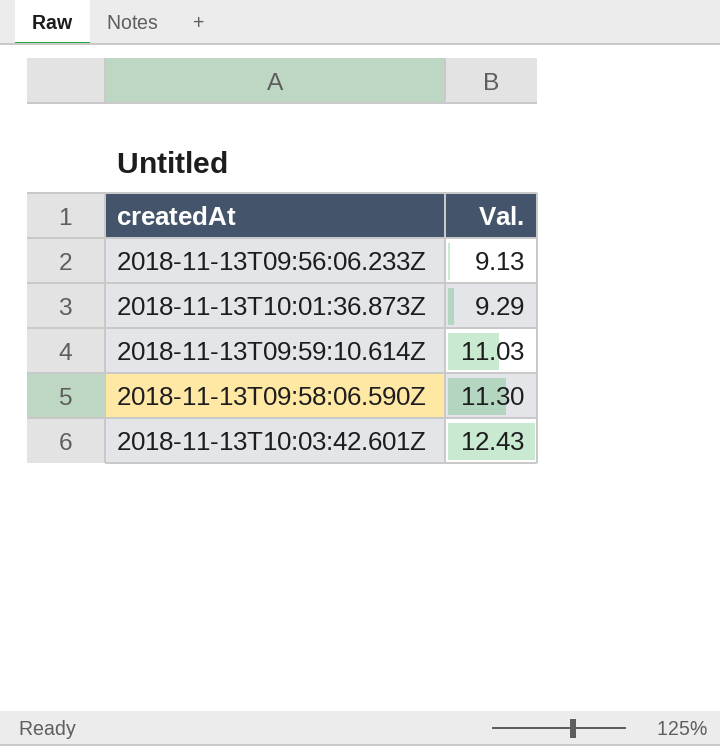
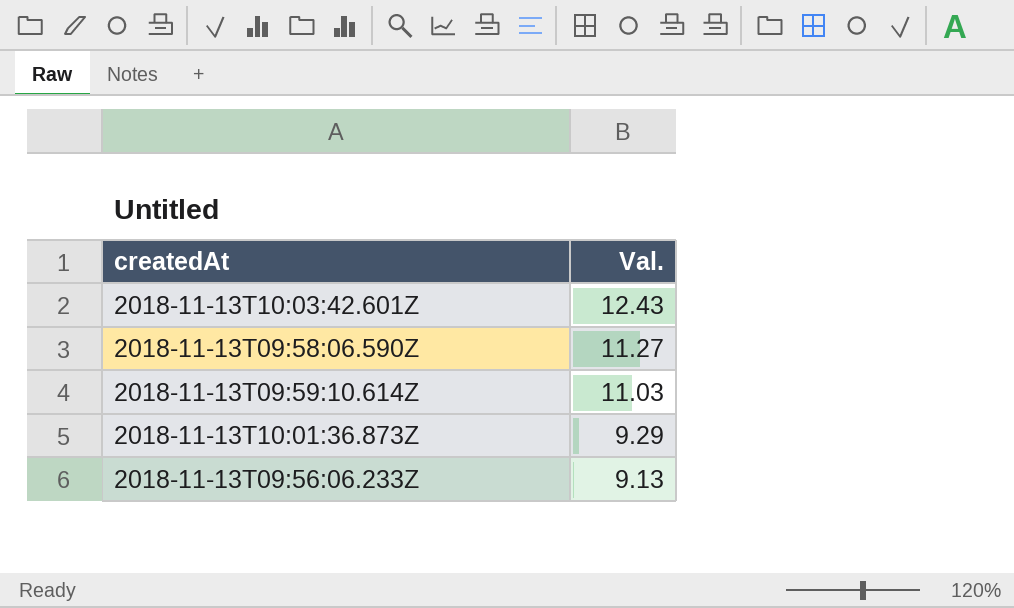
row order: Val. ascending -> Val. descending
2018-11-13T09:58:06.590Z | Val.: 11.30 -> 11.27

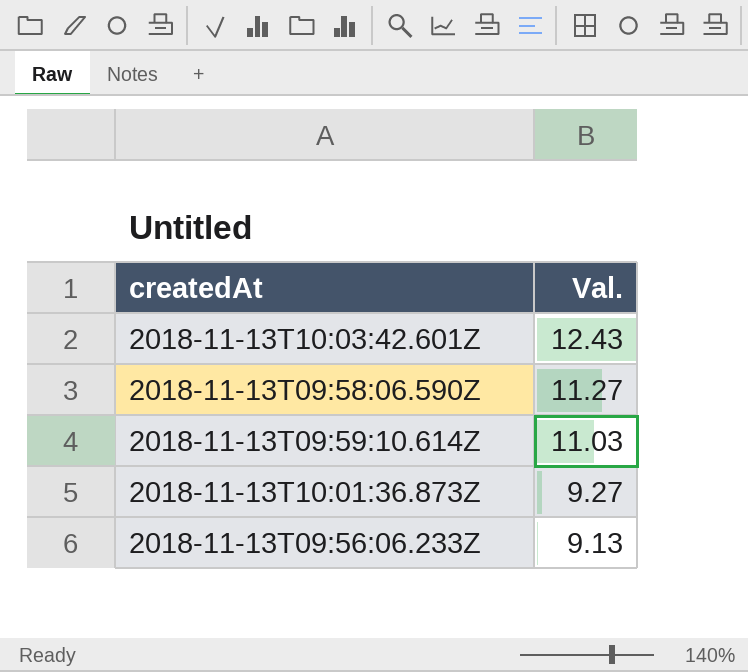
2018-11-13T10:01:36.873Z | Val.: 9.29 -> 9.27

